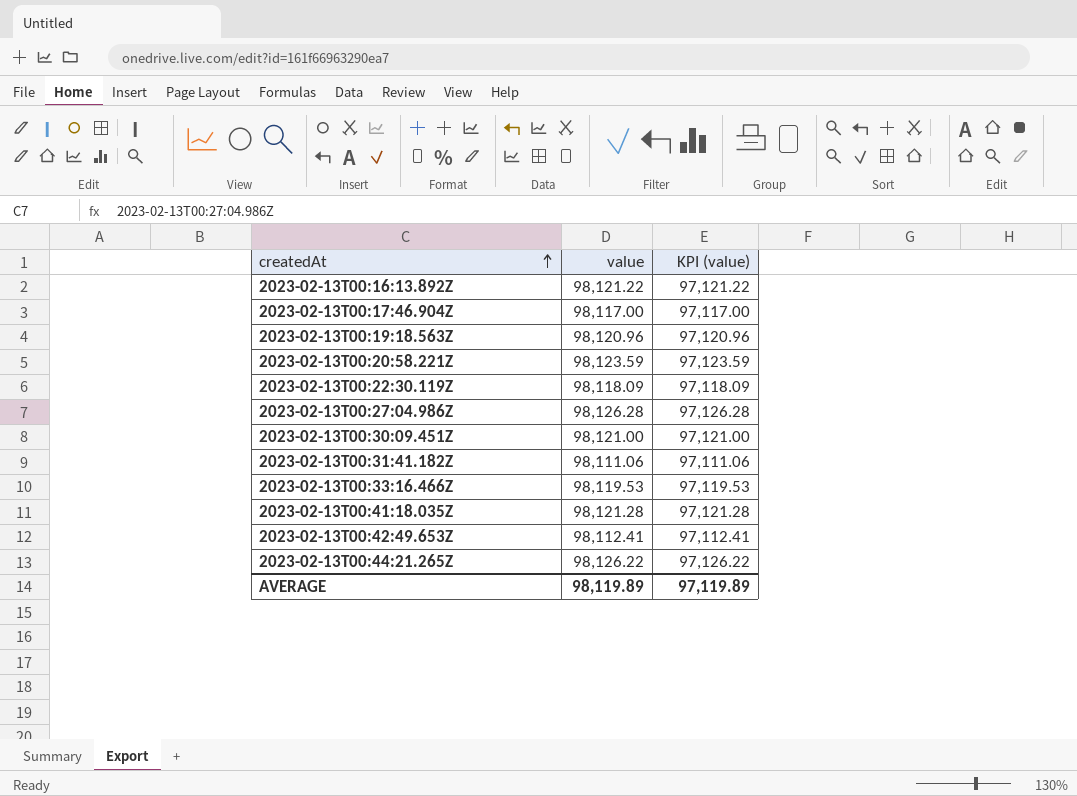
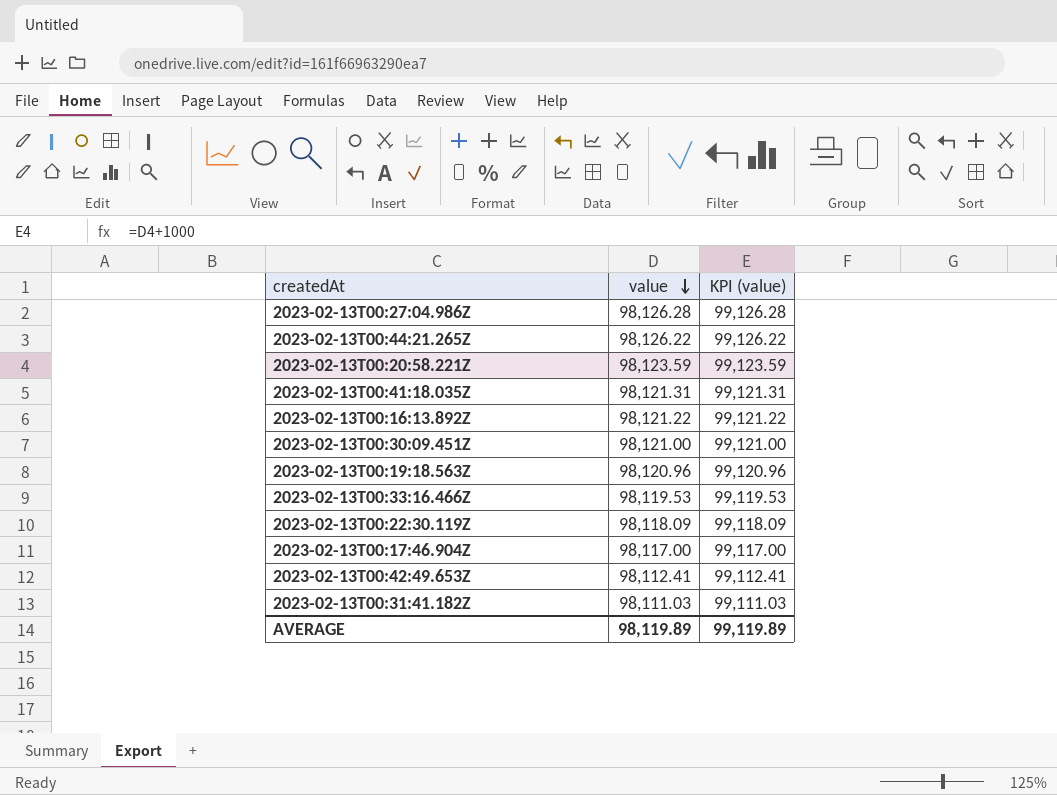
row order: createdAt ascending -> value descending
column KPI (value) | formula: [value] - 1000 -> [value] + 1000
2023-02-13T00:41:18.035Z | value: 98,121.28 -> 98,121.31
2023-02-13T00:31:41.182Z | value: 98,111.06 -> 98,111.03
AVERAGE | KPI (value): 97,119.89 -> 99,119.89

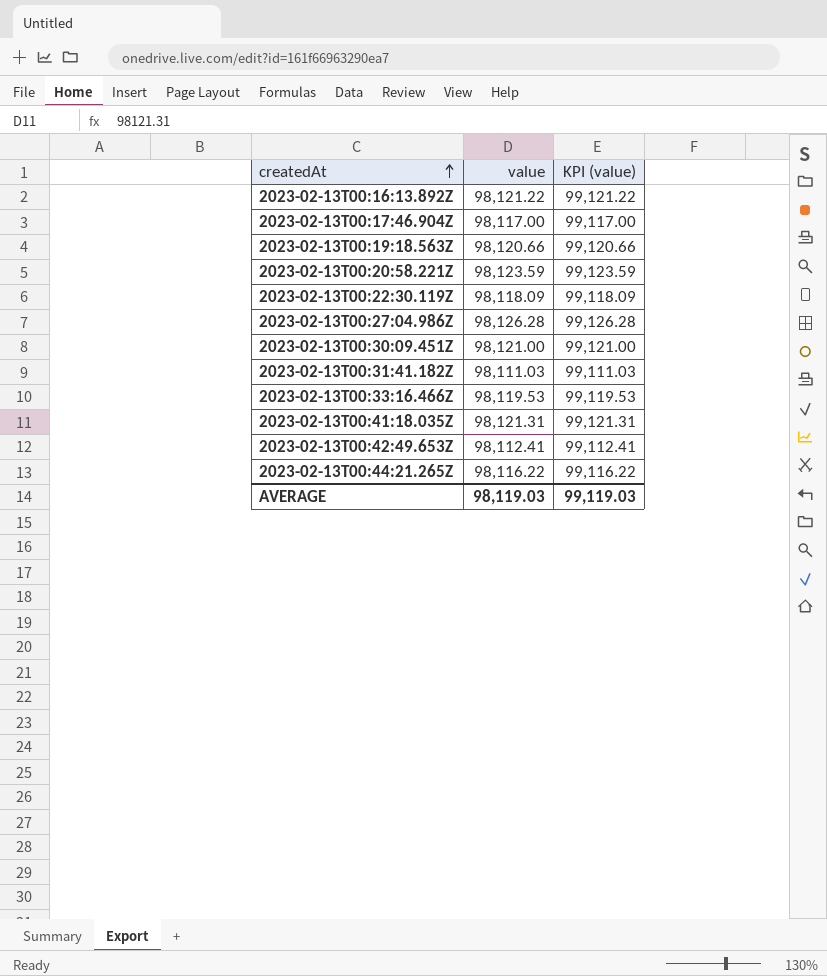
row order: value descending -> createdAt ascending
2023-02-13T00:19:18.563Z | value: 98,120.96 -> 98,120.66
2023-02-13T00:19:18.563Z | KPI (value): 99,120.96 -> 99,120.66
2023-02-13T00:44:21.265Z | value: 98,126.22 -> 98,116.22
2023-02-13T00:44:21.265Z | KPI (value): 99,126.22 -> 99,116.22
AVERAGE | value: 98,119.89 -> 98,119.03
AVERAGE | KPI (value): 99,119.89 -> 99,119.03

